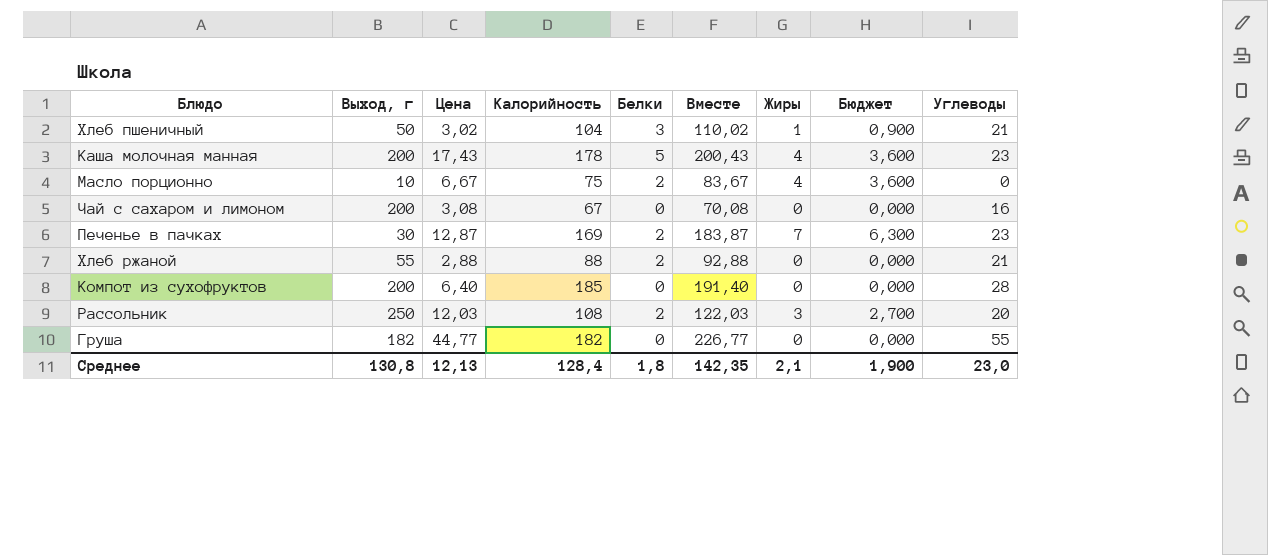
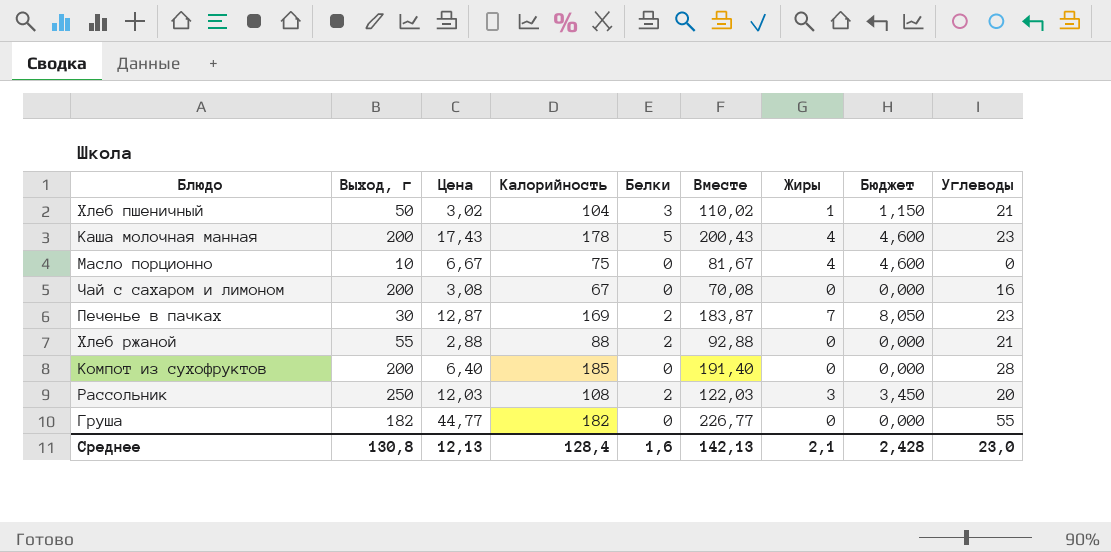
column Бюджет | formula: [Жиры] * 0,9 -> [Жиры] * 1,15
Масло порционно | Белки: 2 -> 0
Масло порционно | Вместе: 83,67 -> 81,67
Среднее | Белки: 1,8 -> 1,6
Среднее | Вместе: 142,35 -> 142,13
Среднее | Бюджет: 1,900 -> 2,428

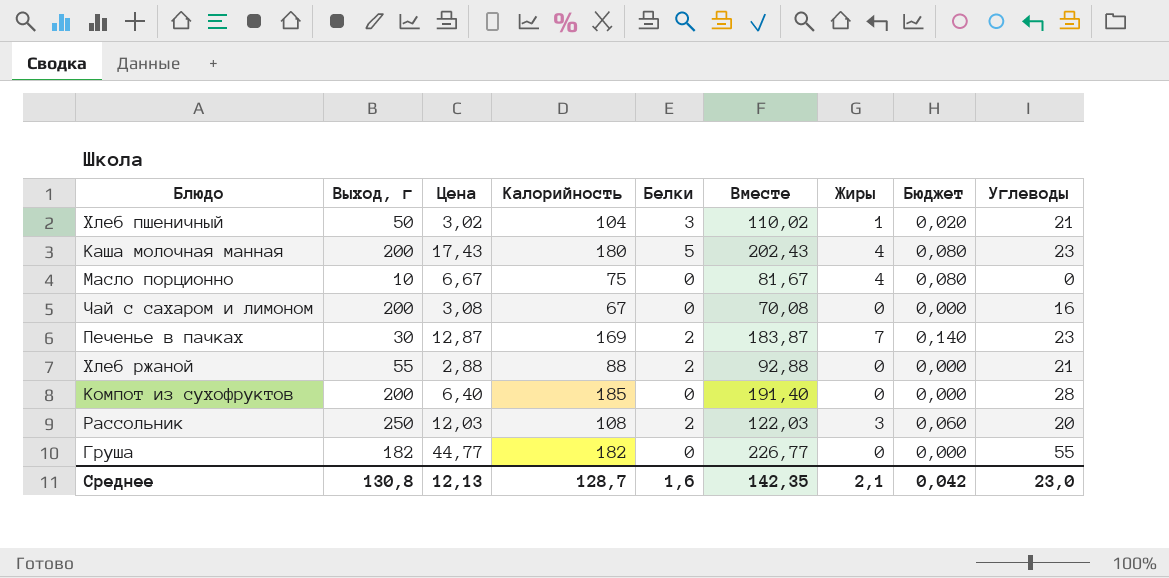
column Бюджет | formula: [Жиры] * 1,15 -> [Жиры] * 0,02
Каша молочная манная | Калорийность: 178 -> 180
Каша молочная манная | Вместе: 200,43 -> 202,43
Среднее | Калорийность: 128,4 -> 128,7
Среднее | Вместе: 142,13 -> 142,35
Среднее | Бюджет: 2,428 -> 0,042

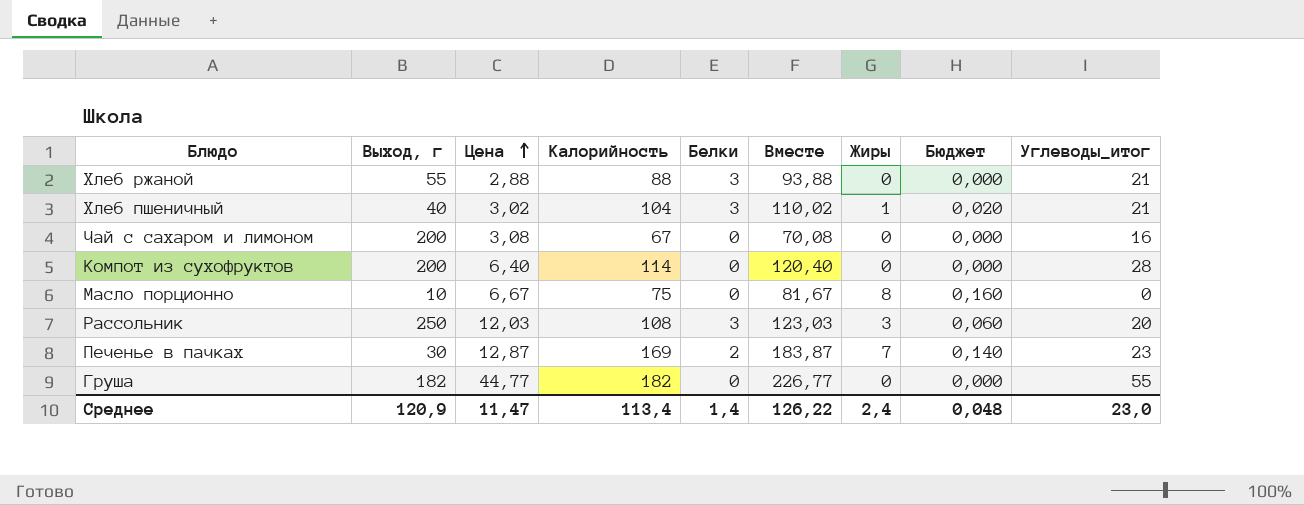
row order: none -> Цена ascending
column name: Углеводы -> Углеводы_итог
row Каша молочная манная: 200 | 17,43 | 180 | 5 | 202,43 | 4 | 0,080 | 23 -> none
Хлеб ржаной | Белки: 2 -> 3
Хлеб ржаной | Вместе: 92,88 -> 93,88
Хлеб пшеничный | Выход, г: 50 -> 40
Компот из сухофруктов | Калорийность: 185 -> 114
Компот из сухофруктов | Вместе: 191,40 -> 120,40
Масло порционно | Жиры: 4 -> 8
Масло порционно | Бюджет: 0,080 -> 0,160
Рассольник | Белки: 2 -> 3
Рассольник | Вместе: 122,03 -> 123,03
Среднее | Выход, г: 130,8 -> 120,9
Среднее | Цена: 12,13 -> 11,47
Среднее | Калорийность: 128,7 -> 113,4
Среднее | Белки: 1,6 -> 1,4
Среднее | Вместе: 142,35 -> 126,22
Среднее | Жиры: 2,1 -> 2,4
Среднее | Бюджет: 0,042 -> 0,048

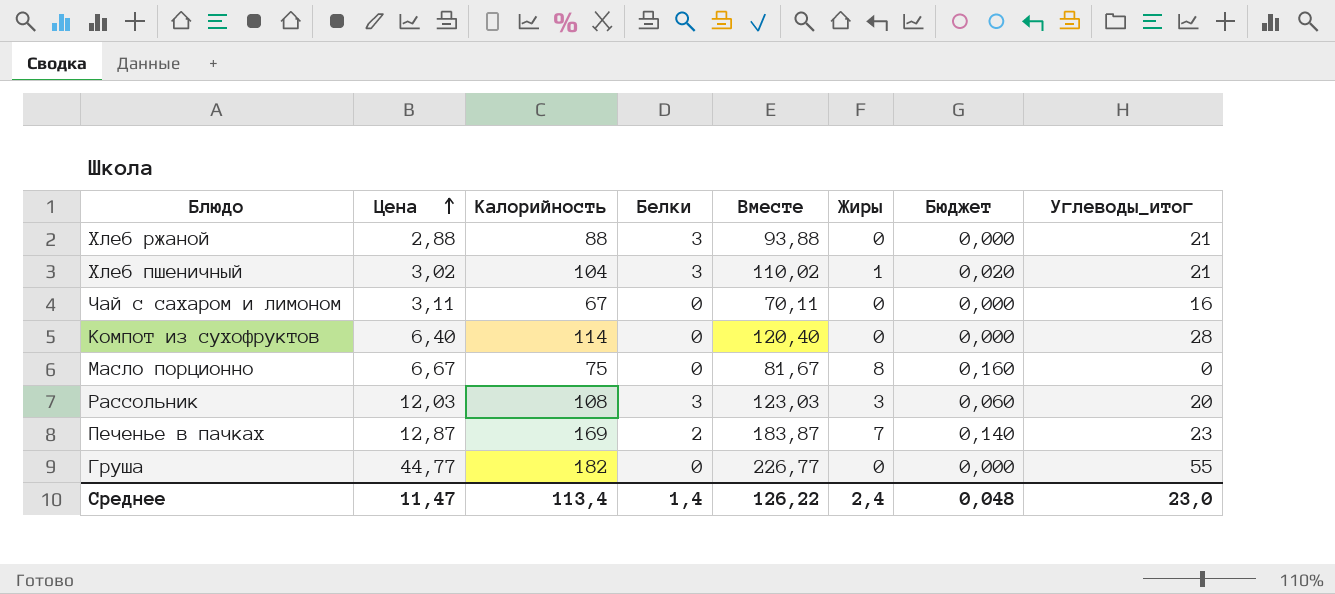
column Выход, г | position: 2 -> none
Чай с сахаром и лимоном | Цена: 3,08 -> 3,11
Чай с сахаром и лимоном | Вместе: 70,08 -> 70,11

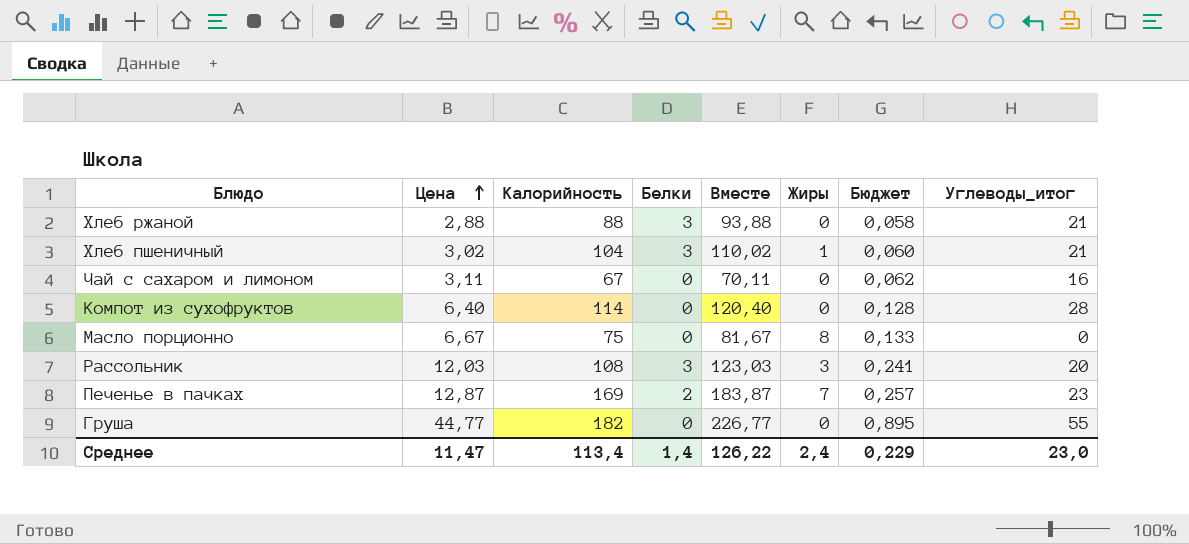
column Бюджет | formula: [Жиры] * 0,02 -> [Цена] * 0,02
Среднее | Бюджет: 0,048 -> 0,229

